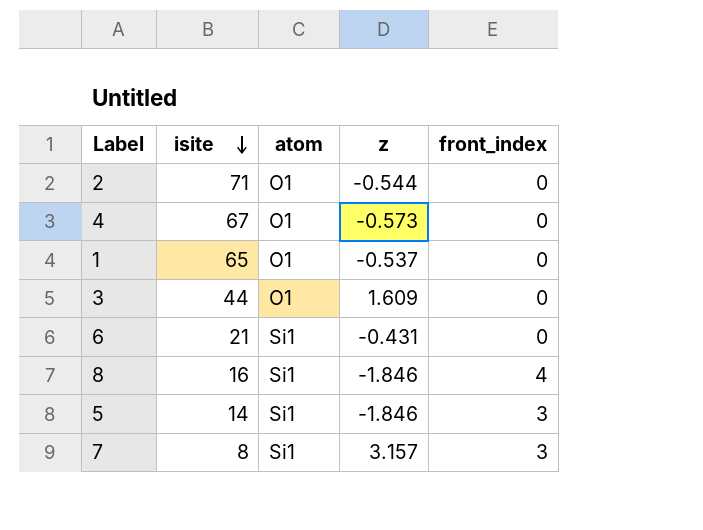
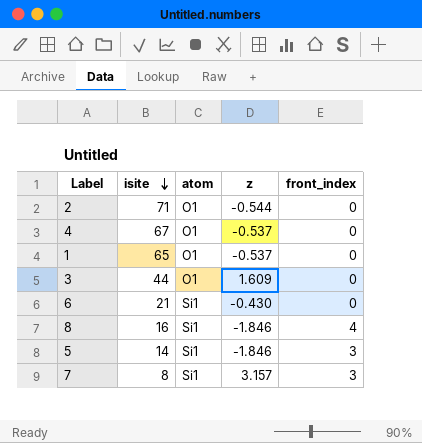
4 | z: -0.573 -> -0.537
6 | z: -0.431 -> -0.430

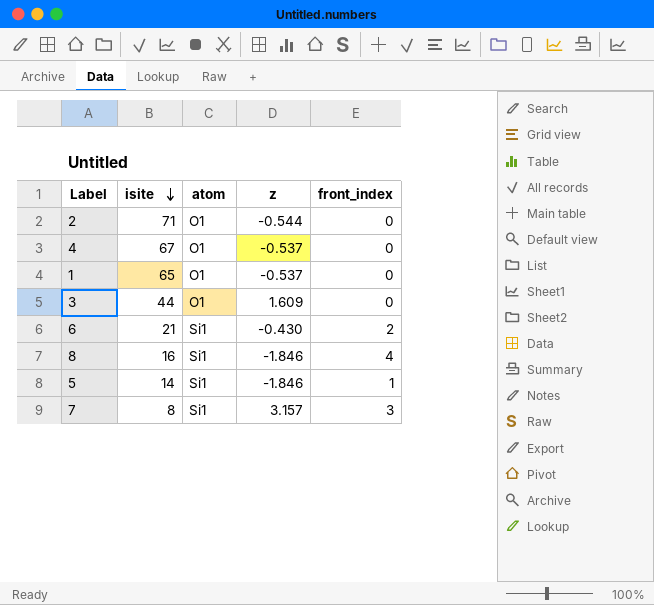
6 | front_index: 0 -> 2
5 | front_index: 3 -> 1

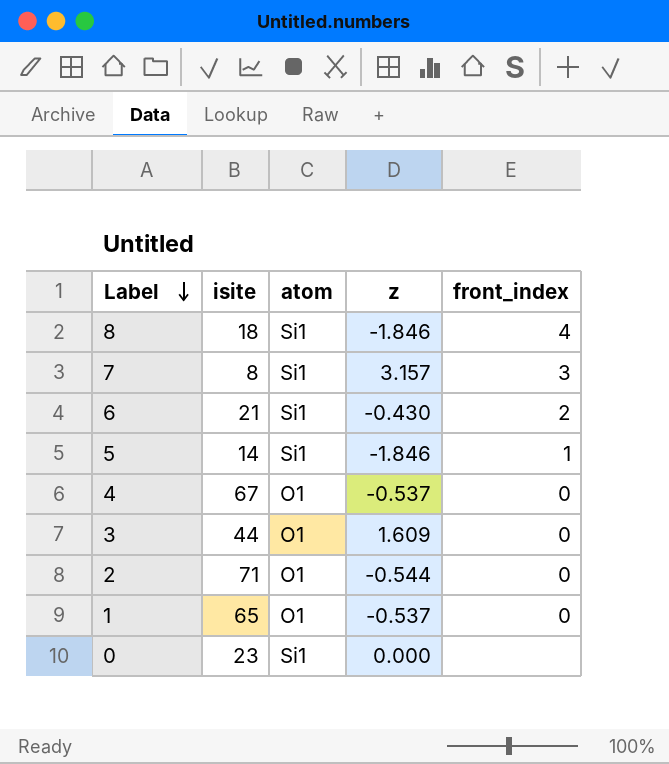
row order: isite descending -> Label descending
8 | isite: 16 -> 18
row 0: none -> 23 | Si1 | 0.000 | none

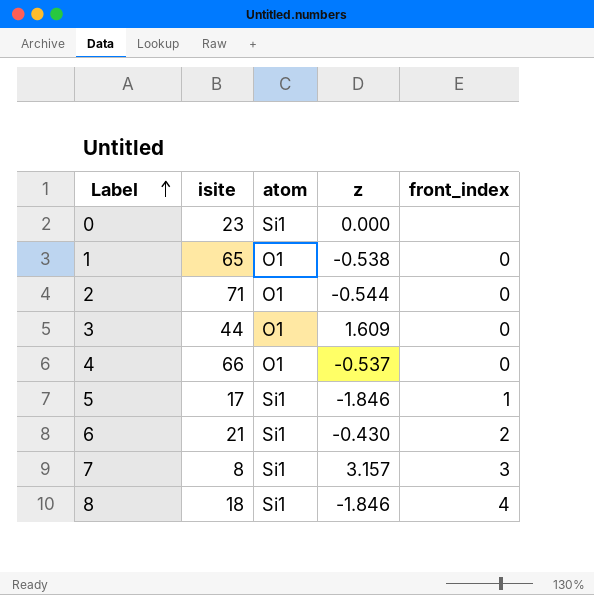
row order: Label descending -> Label ascending
1 | z: -0.537 -> -0.538
4 | isite: 67 -> 66
5 | isite: 14 -> 17

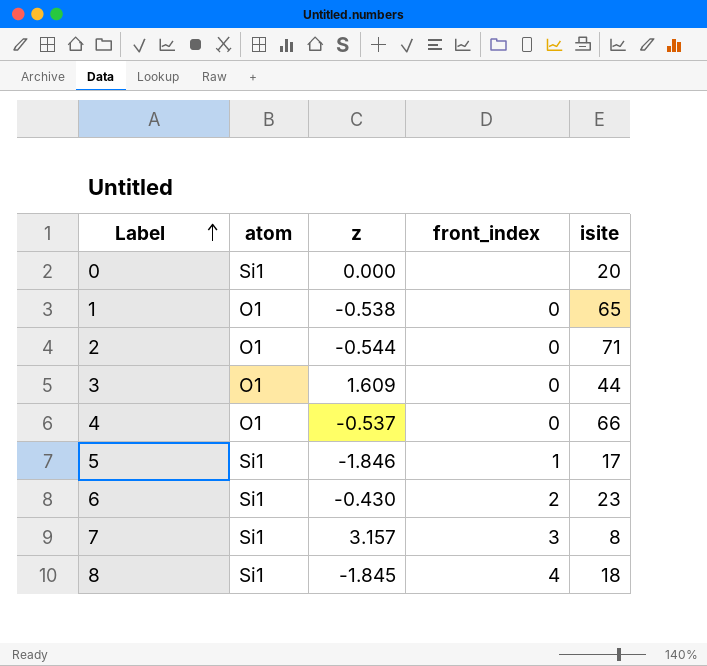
column isite | position: 2 -> 5
0 | isite: 23 -> 20
6 | isite: 21 -> 23
8 | z: -1.846 -> -1.845

